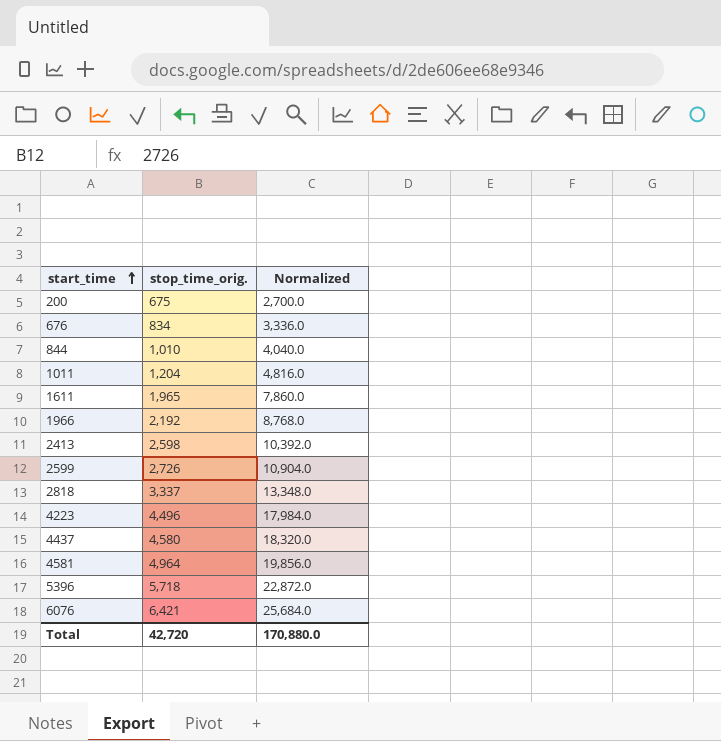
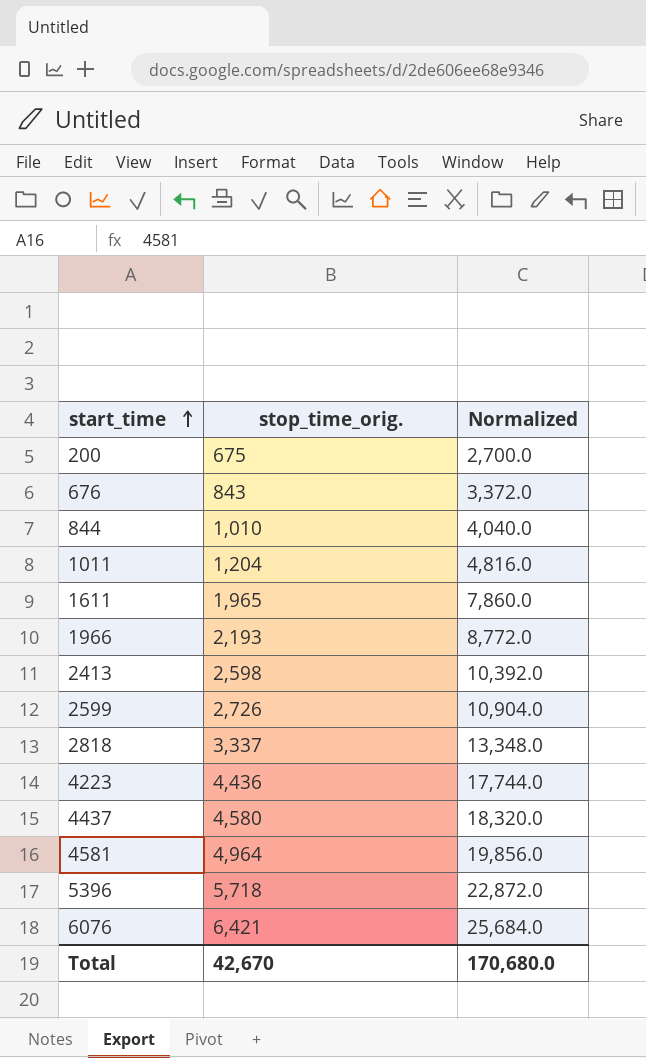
676 | stop_time_orig.: 834 -> 843
676 | Normalized: 3,336.0 -> 3,372.0
1966 | stop_time_orig.: 2,192 -> 2,193
1966 | Normalized: 8,768.0 -> 8,772.0
4223 | stop_time_orig.: 4,496 -> 4,436
4223 | Normalized: 17,984.0 -> 17,744.0
Total | stop_time_orig.: 42,720 -> 42,670
Total | Normalized: 170,880.0 -> 170,680.0

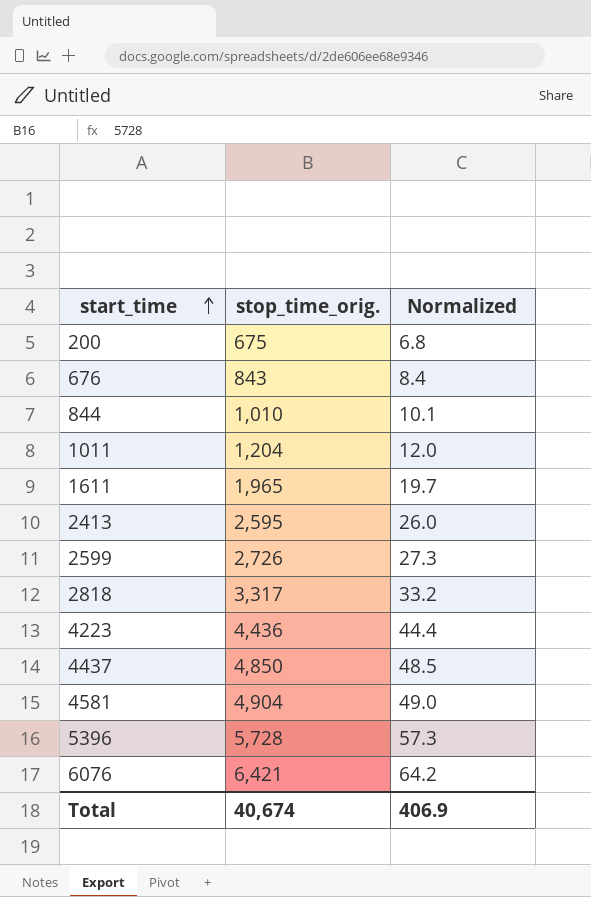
column Normalized | formula: [stop_time_orig.] * 4 -> [stop_time_orig.] * 0.01
row 1966: 2,193 | 8,772.0 -> none
2413 | stop_time_orig.: 2,598 -> 2,595
2818 | stop_time_orig.: 3,337 -> 3,317
4437 | stop_time_orig.: 4,580 -> 4,850
4581 | stop_time_orig.: 4,964 -> 4,904
5396 | stop_time_orig.: 5,718 -> 5,728
Total | stop_time_orig.: 42,670 -> 40,674
Total | Normalized: 170,680.0 -> 406.9

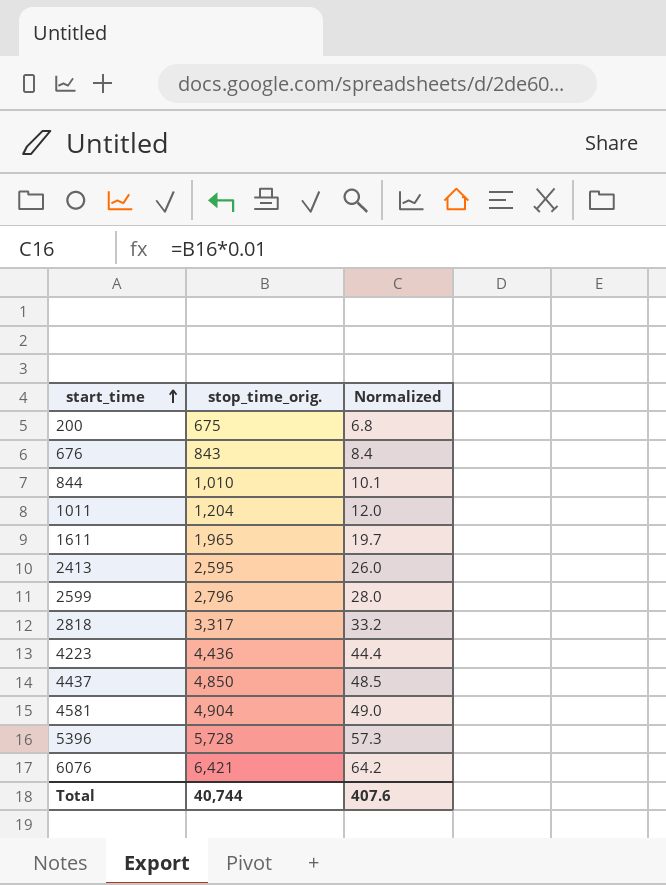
2599 | stop_time_orig.: 2,726 -> 2,796
2599 | Normalized: 27.3 -> 28.0
Total | stop_time_orig.: 40,674 -> 40,744
Total | Normalized: 406.9 -> 407.6

